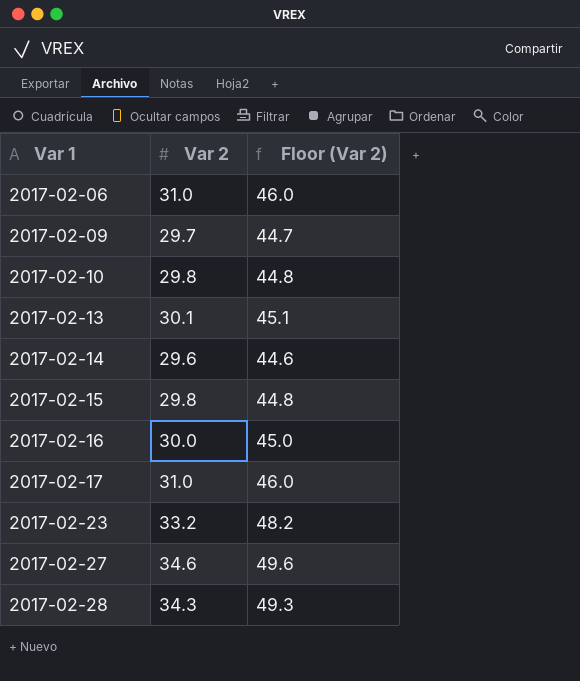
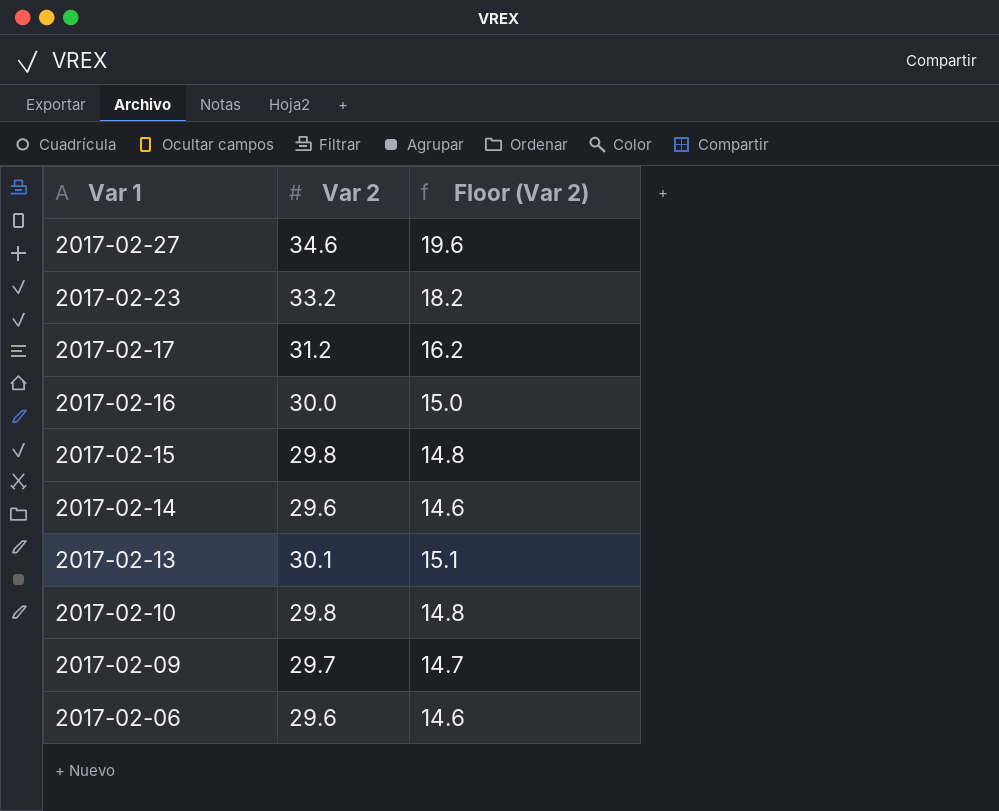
row order: Var 1 ascending -> Var 1 descending
column Floor (Var 2) | formula: [Var 2] + 15 -> [Var 2] - 15
row 2017-02-28: 34.3 | 49.3 -> none
2017-02-17 | Var 2: 31.0 -> 31.2
2017-02-06 | Var 2: 31.0 -> 29.6

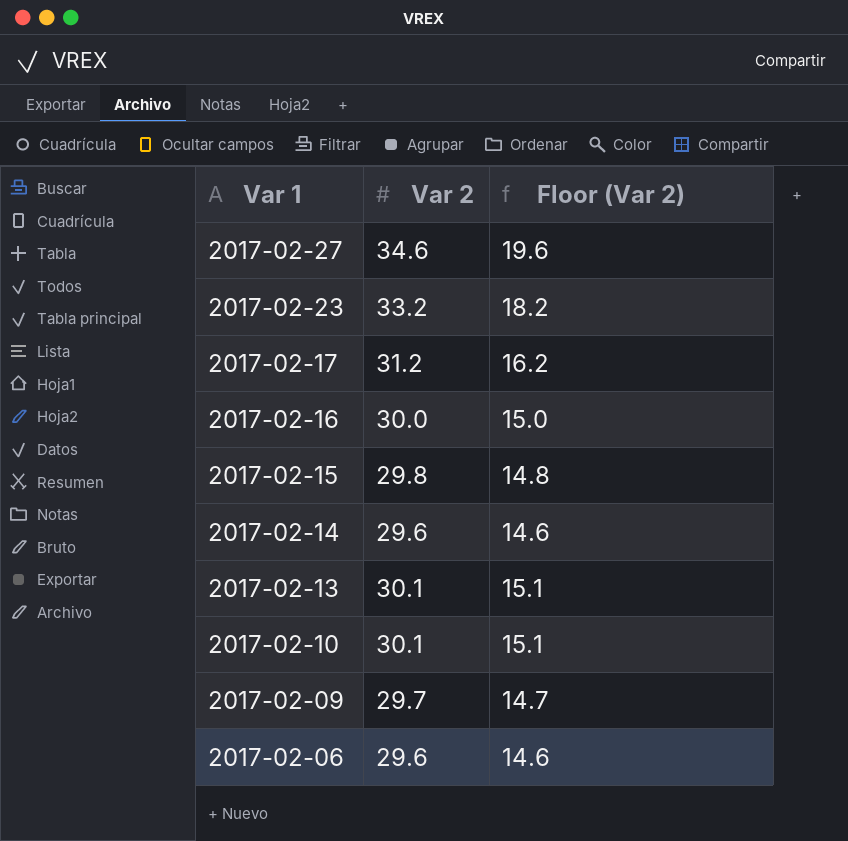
2017-02-10 | Var 2: 29.8 -> 30.1
2017-02-10 | Floor (Var 2): 14.8 -> 15.1

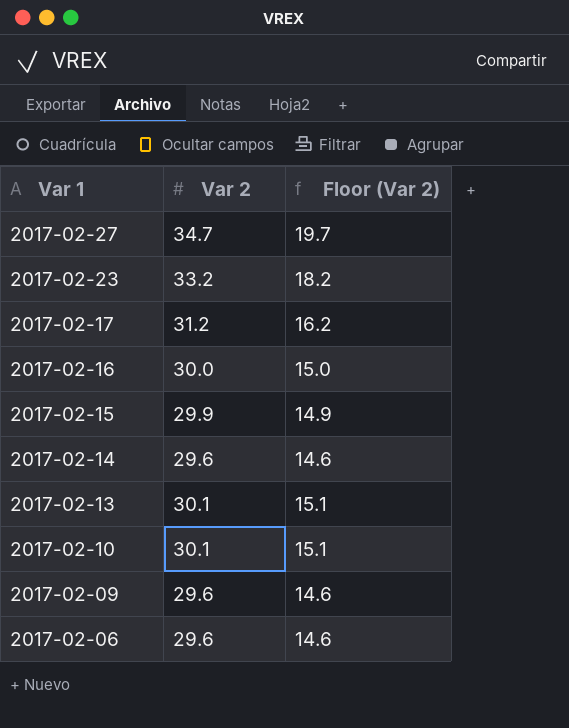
2017-02-27 | Var 2: 34.6 -> 34.7
2017-02-27 | Floor (Var 2): 19.6 -> 19.7
2017-02-15 | Var 2: 29.8 -> 29.9
2017-02-15 | Floor (Var 2): 14.8 -> 14.9
2017-02-09 | Var 2: 29.7 -> 29.6
2017-02-09 | Floor (Var 2): 14.7 -> 14.6

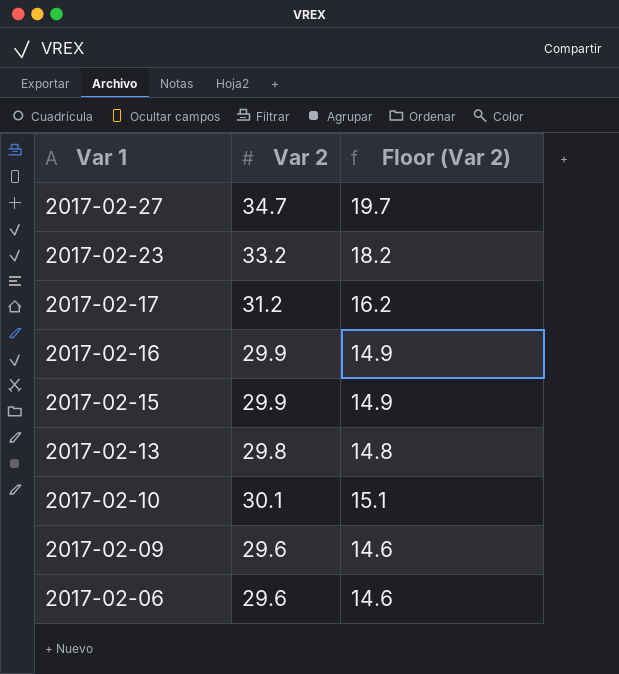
row 2017-02-14: 29.6 | 14.6 -> none
2017-02-16 | Var 2: 30.0 -> 29.9
2017-02-16 | Floor (Var 2): 15.0 -> 14.9
2017-02-13 | Var 2: 30.1 -> 29.8
2017-02-13 | Floor (Var 2): 15.1 -> 14.8

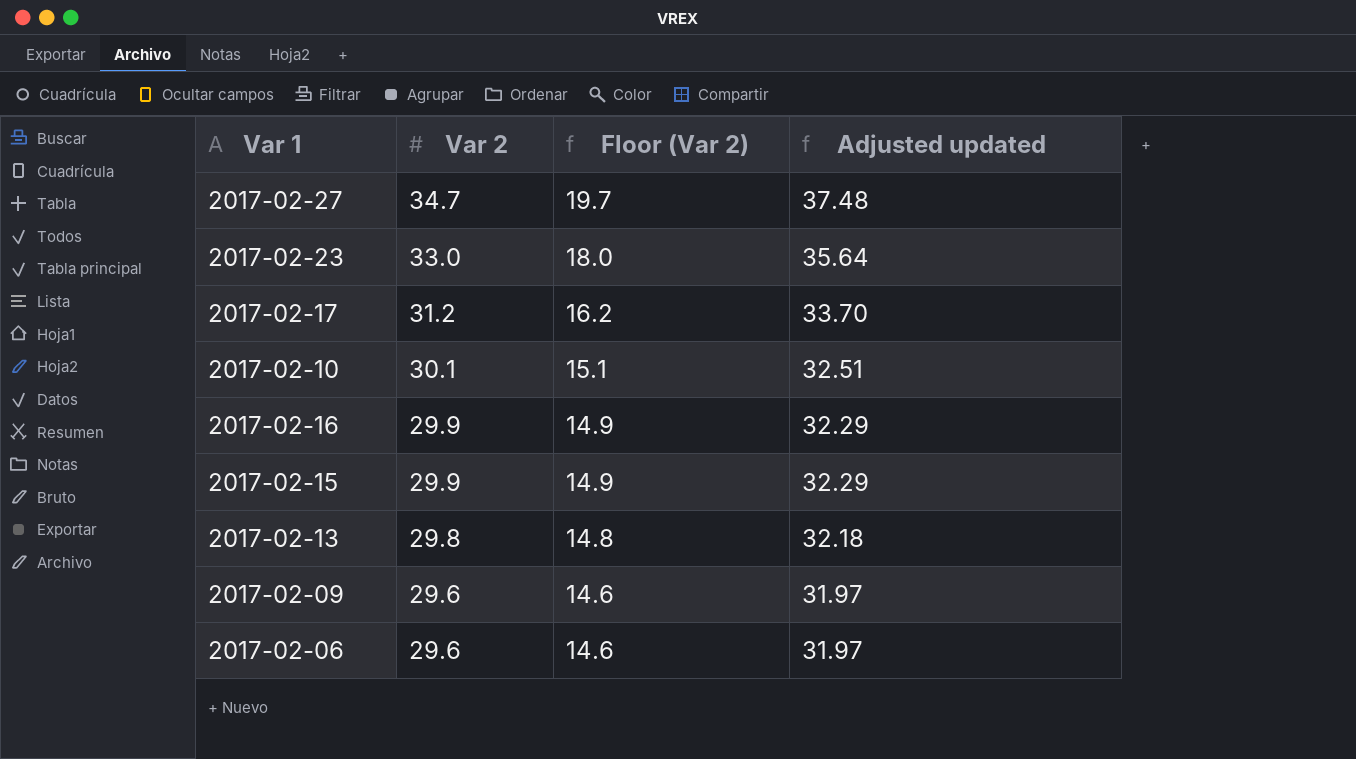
row order: Var 1 descending -> Var 2 descending
column Adjusted updated | formula: none -> [Var 2] * 1.08
2017-02-23 | Var 2: 33.2 -> 33.0
2017-02-23 | Floor (Var 2): 18.2 -> 18.0

